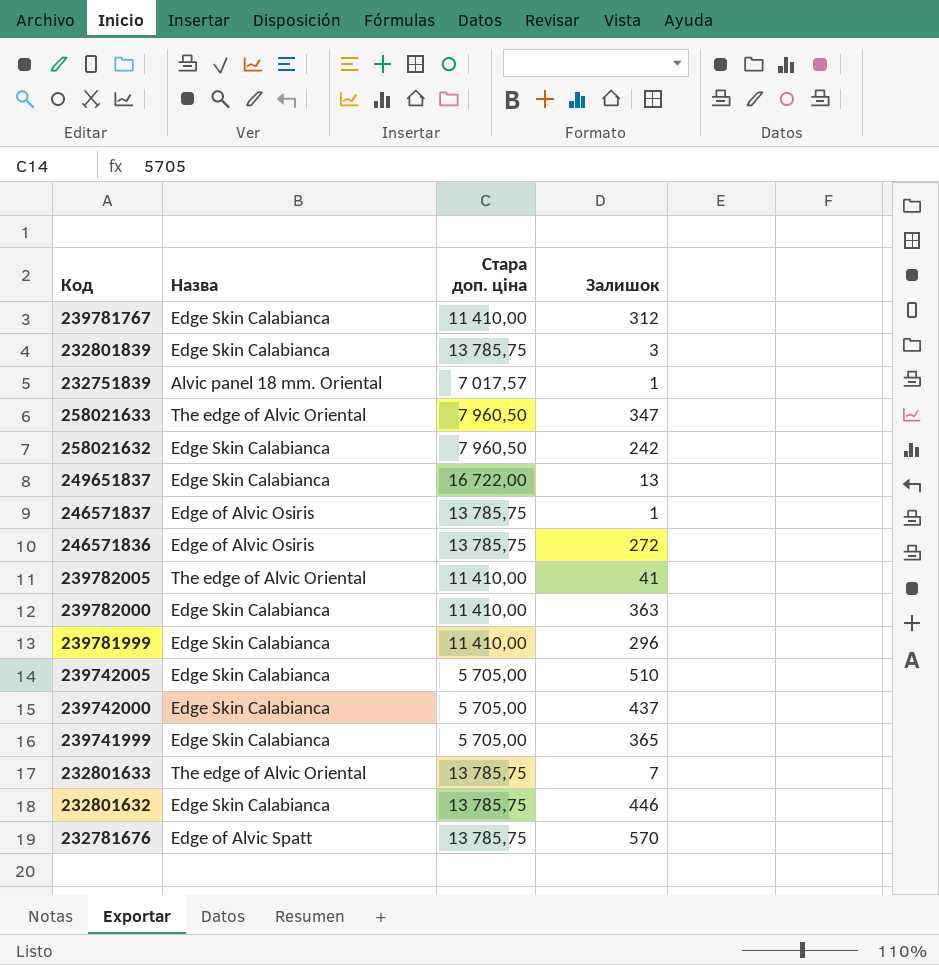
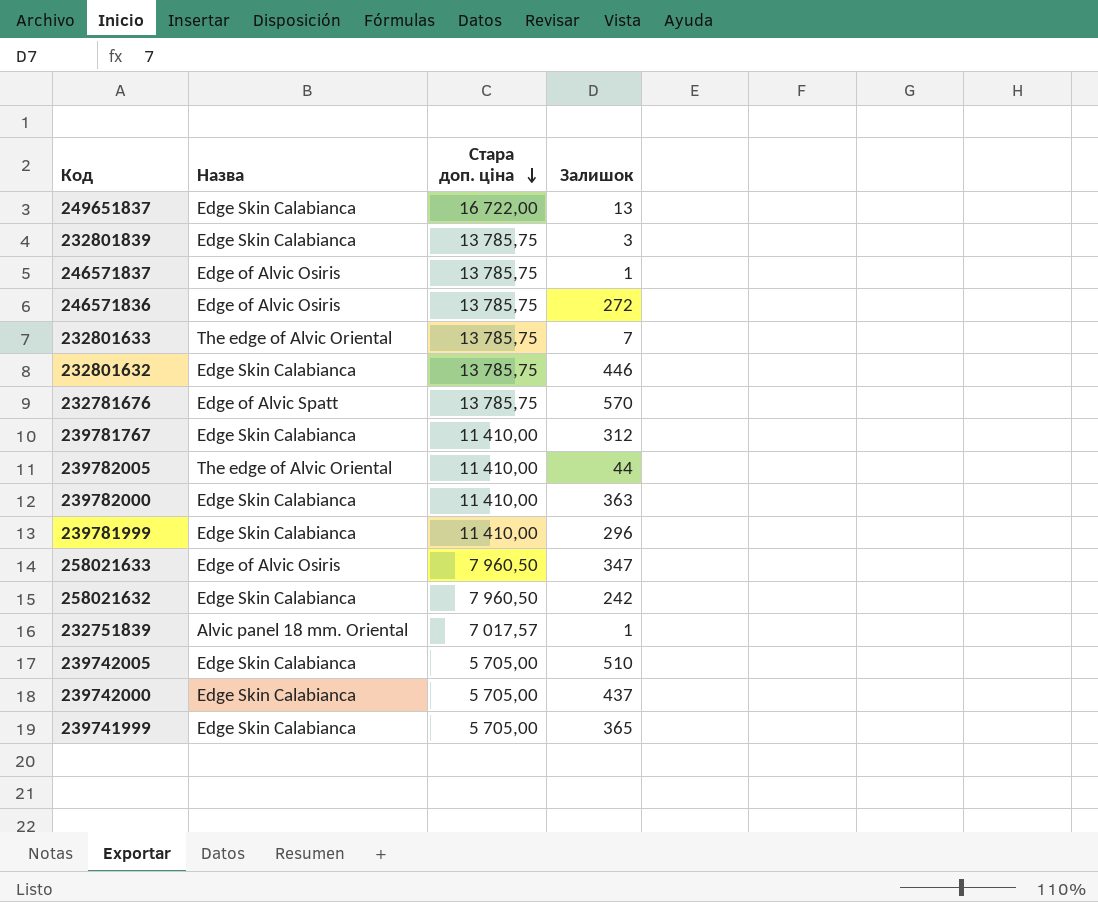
row order: none -> Стара доп. ціна descending
239782005 | Залишок: 41 -> 44
258021633 | Назва: The edge of Alvic Oriental -> Edge of Alvic Osiris

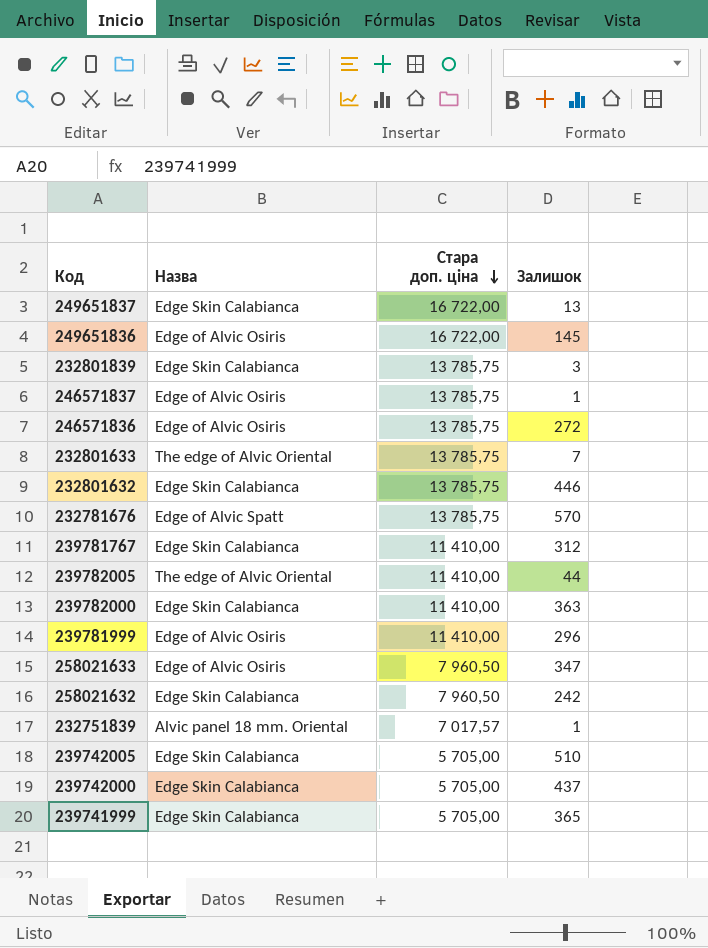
row 249651836: none -> Edge of Alvic Osiris | 16 722,00 | 145
239781999 | Назва: Edge Skin Calabianca -> Edge of Alvic Osiris

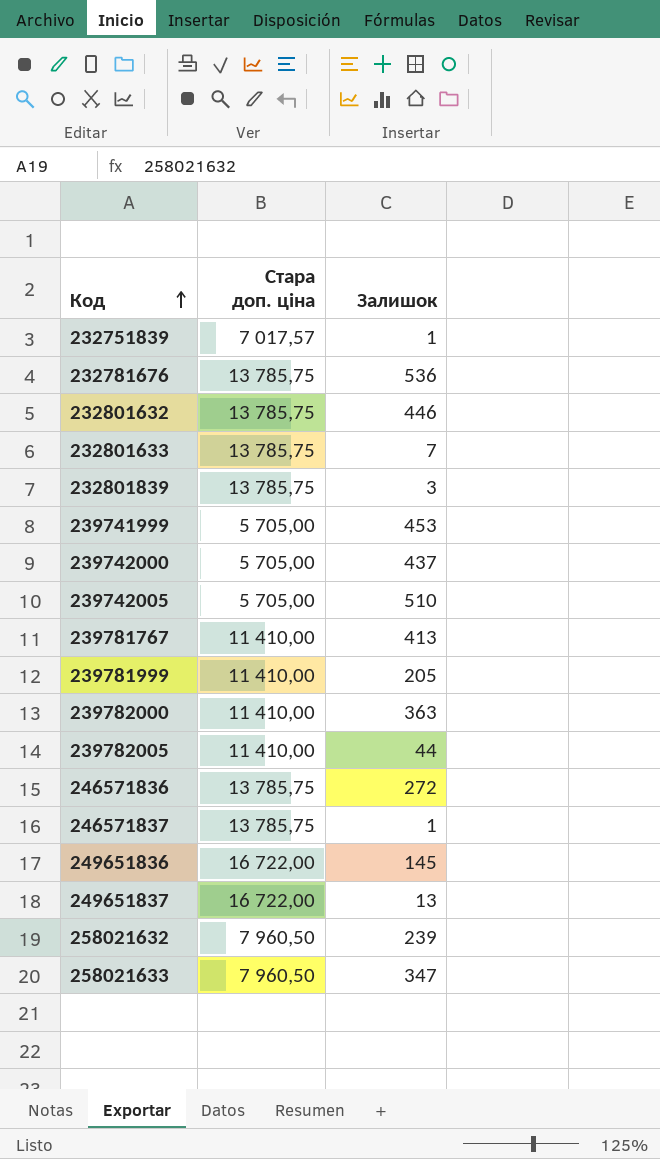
row order: Стара доп. ціна descending -> Код ascending
column Назва | position: 2 -> none
232781676 | Залишок: 570 -> 536
239741999 | Залишок: 365 -> 453
239781767 | Залишок: 312 -> 413
239781999 | Залишок: 296 -> 205
258021632 | Залишок: 242 -> 239

